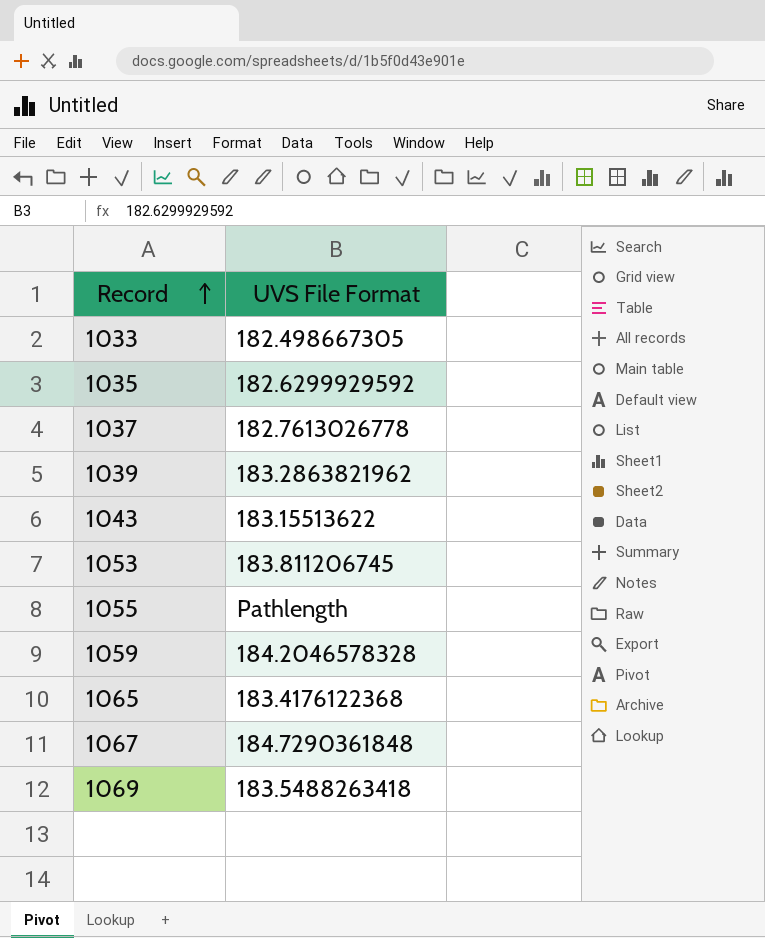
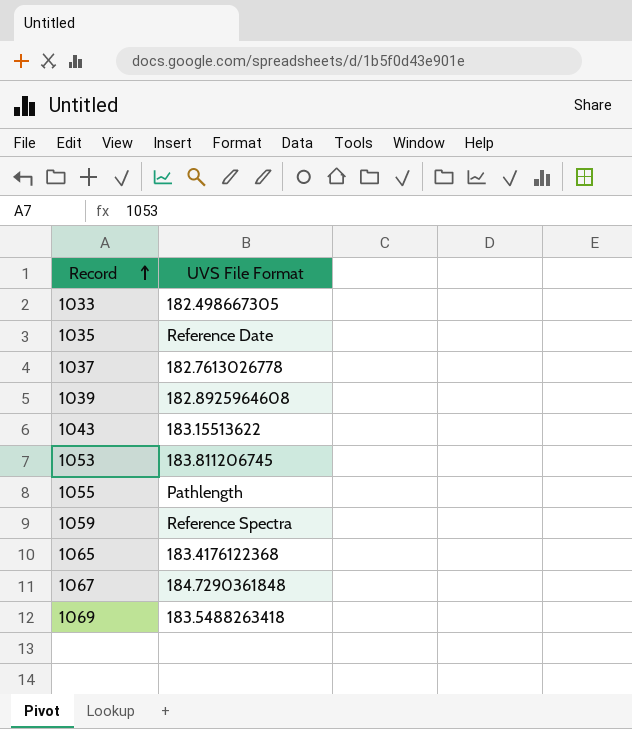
1035 | UVS File Format: 182.6299929592 -> Reference Date
1039 | UVS File Format: 183.2863821962 -> 182.8925964608
1059 | UVS File Format: 184.2046578328 -> Reference Spectra

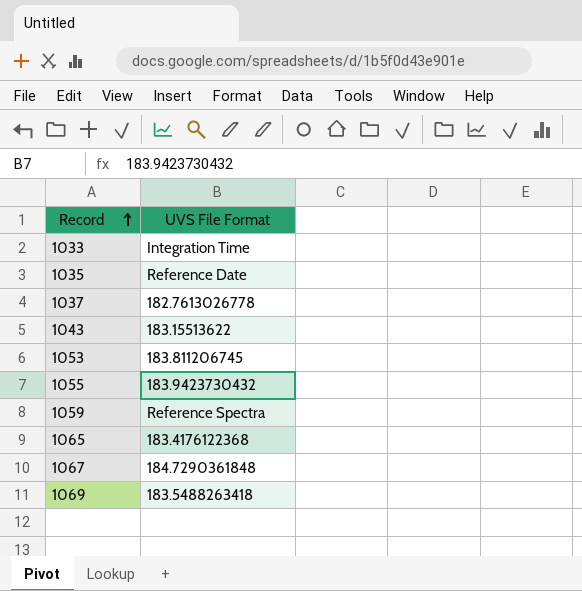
row 1039: 182.8925964608 -> none
1033 | UVS File Format: 182.498667305 -> Integration Time
1055 | UVS File Format: Pathlength -> 183.9423730432

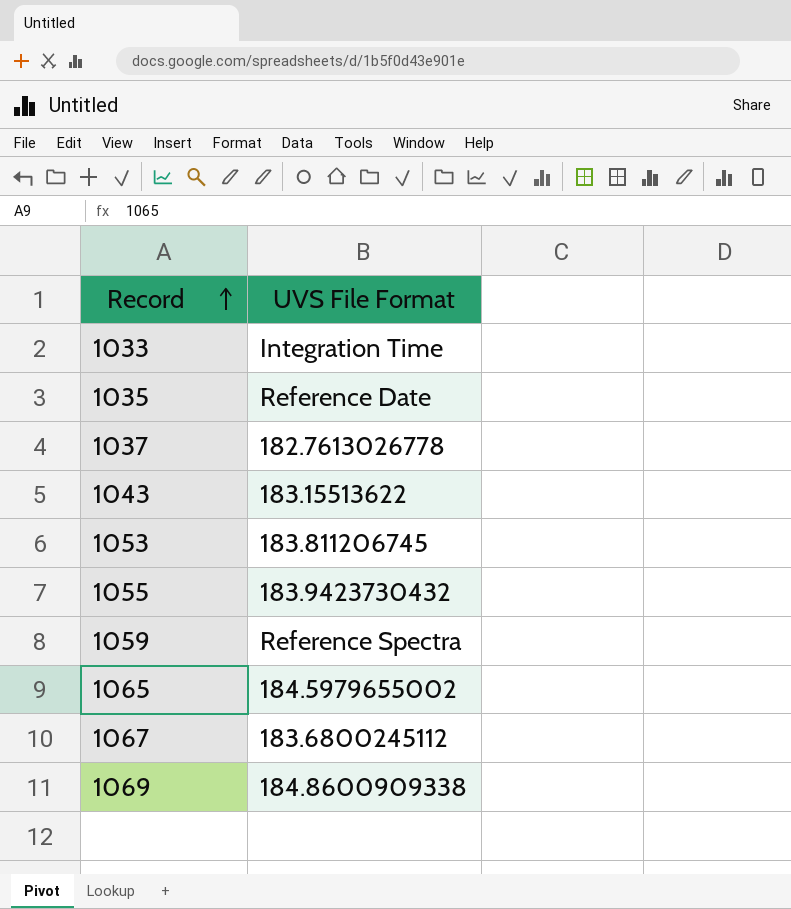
1065 | UVS File Format: 183.4176122368 -> 184.5979655002
1067 | UVS File Format: 184.7290361848 -> 183.6800245112
1069 | UVS File Format: 183.5488263418 -> 184.8600909338

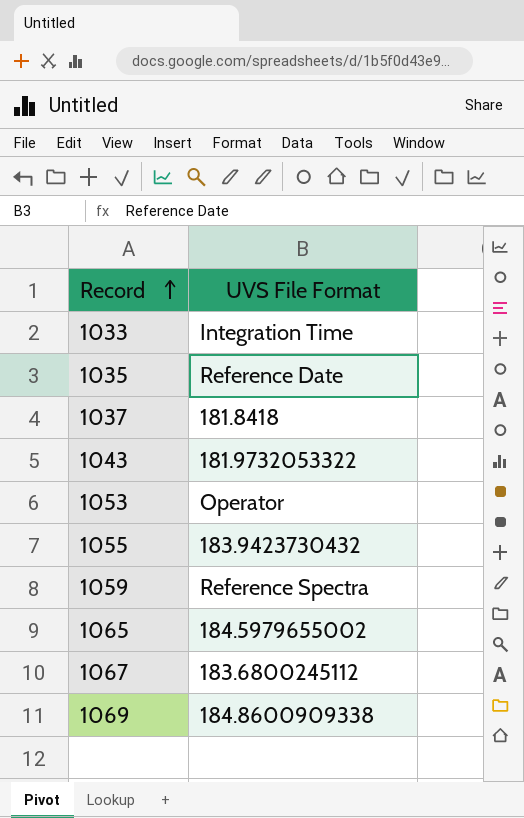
1037 | UVS File Format: 182.7613026778 -> 181.8418
1043 | UVS File Format: 183.15513622 -> 181.9732053322
1053 | UVS File Format: 183.811206745 -> Operator

